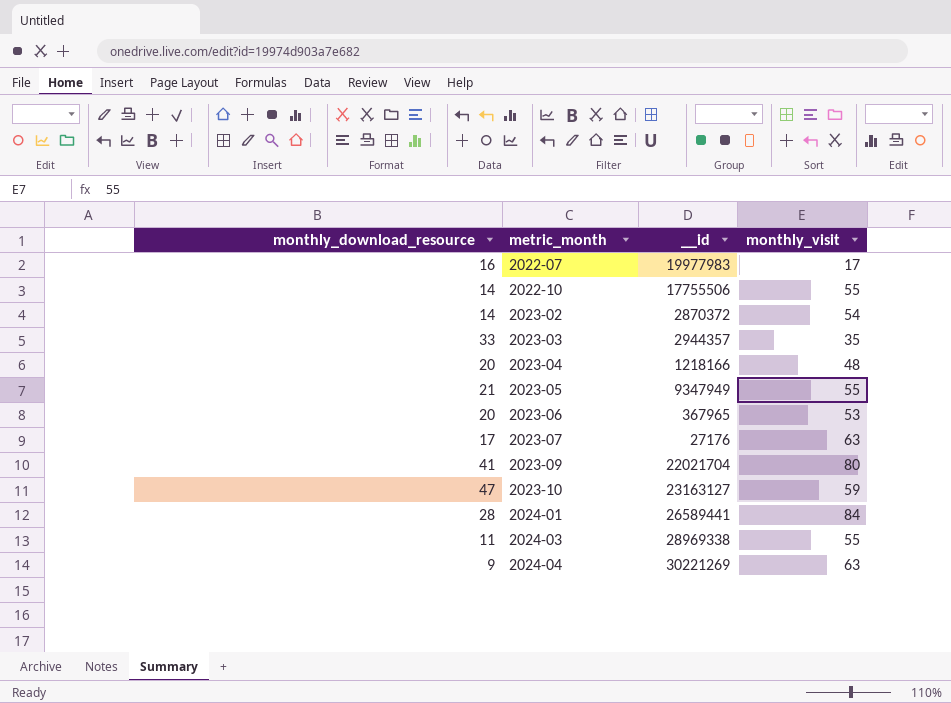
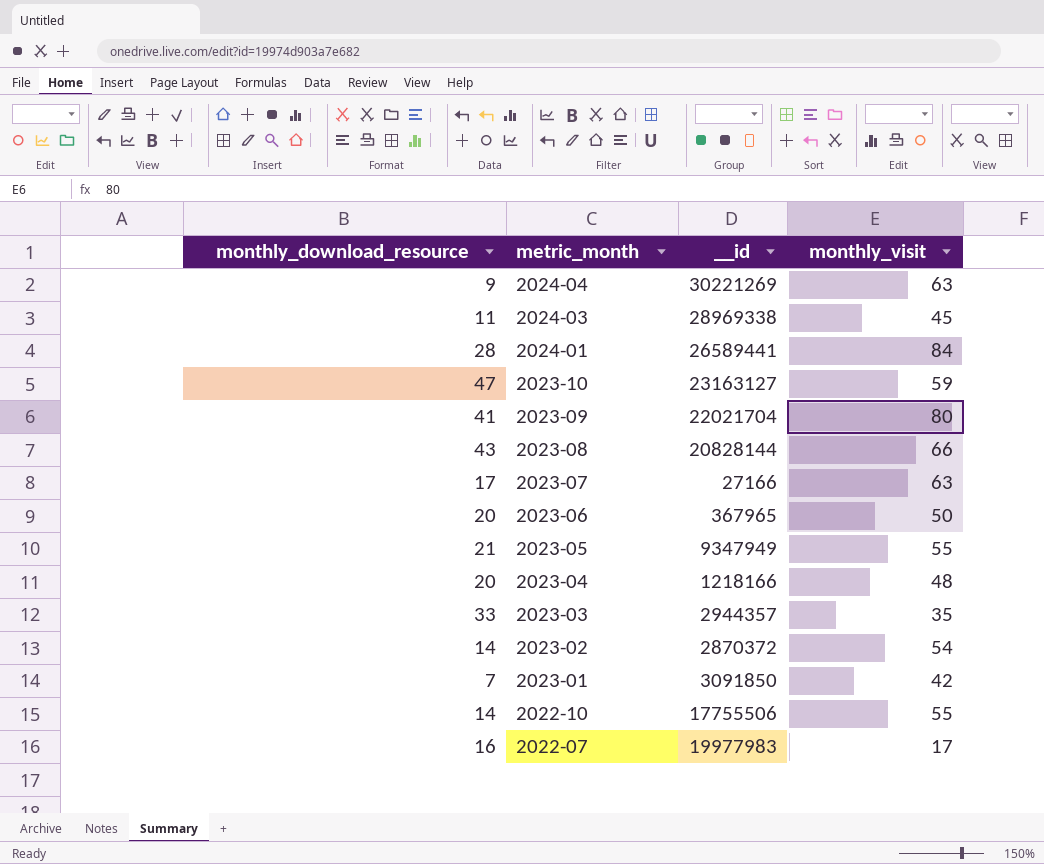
row order: metric_month ascending -> metric_month descending
2024-03 | monthly_visit: 55 -> 45
row 2023-08: none -> 43 | 20828144 | 66
2023-07 | __id: 27176 -> 27166
2023-06 | monthly_visit: 53 -> 50
row 2023-01: none -> 7 | 3091850 | 42

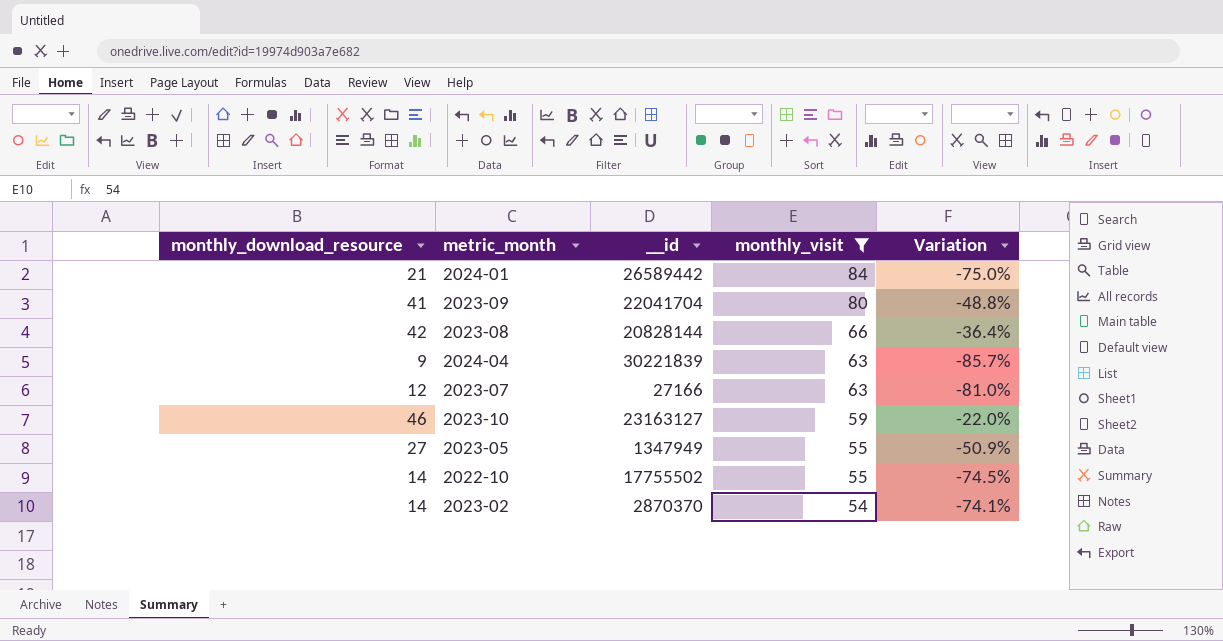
filter: none -> monthly_visit >= 54
row order: metric_month descending -> monthly_visit descending
column Variation | formula: none -> ([monthly_download_resource] - [monthly_visit]) / [monthly_visit]
2024-01 | monthly_download_resource: 28 -> 21
2024-01 | __id: 26589441 -> 26589442
2023-09 | __id: 22021704 -> 22041704
2023-08 | monthly_download_resource: 43 -> 42
2024-04 | __id: 30221269 -> 30221839
2023-07 | monthly_download_resource: 17 -> 12
2023-10 | monthly_download_resource: 47 -> 46
2023-05 | monthly_download_resource: 21 -> 27
2023-05 | __id: 9347949 -> 1347949
2022-10 | __id: 17755506 -> 17755502
2023-02 | __id: 2870372 -> 2870370

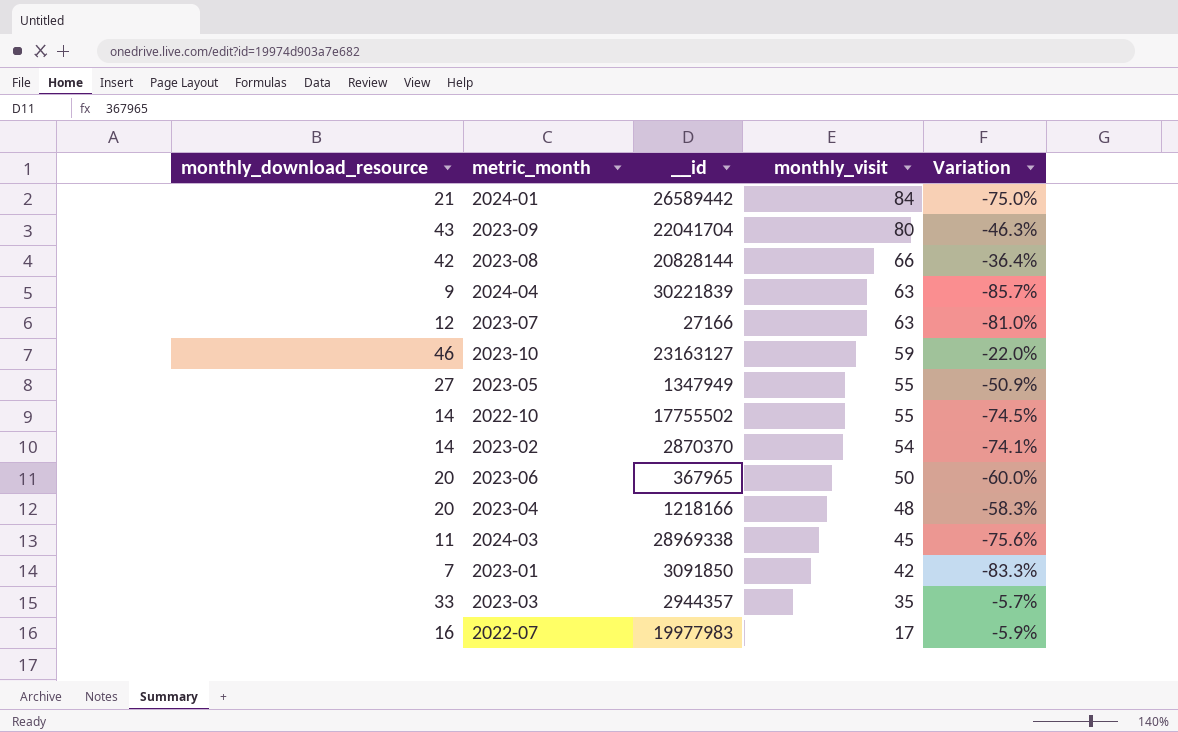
filter: monthly_visit >= 54 -> none
2023-09 | monthly_download_resource: 41 -> 43
2023-09 | Variation: -48.8% -> -46.3%

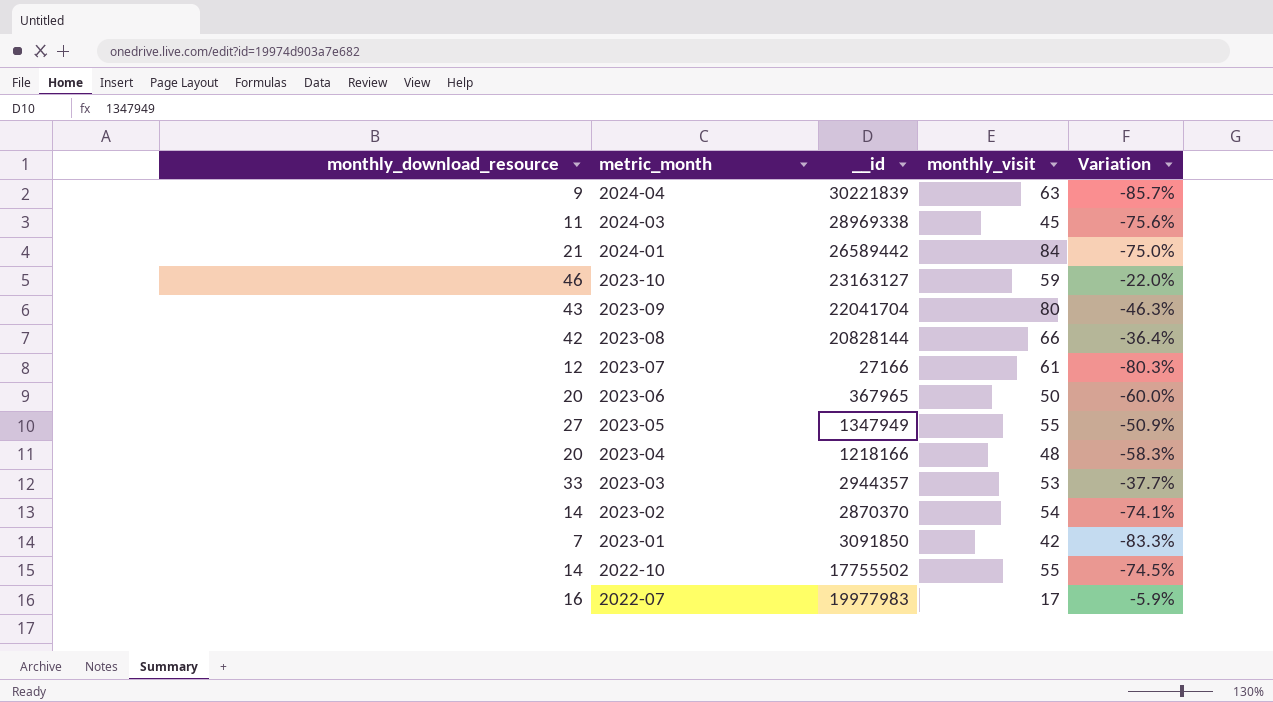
row order: monthly_visit descending -> metric_month descending
2023-07 | monthly_visit: 63 -> 61
2023-07 | Variation: -81.0% -> -80.3%
2023-03 | monthly_visit: 35 -> 53
2023-03 | Variation: -5.7% -> -37.7%

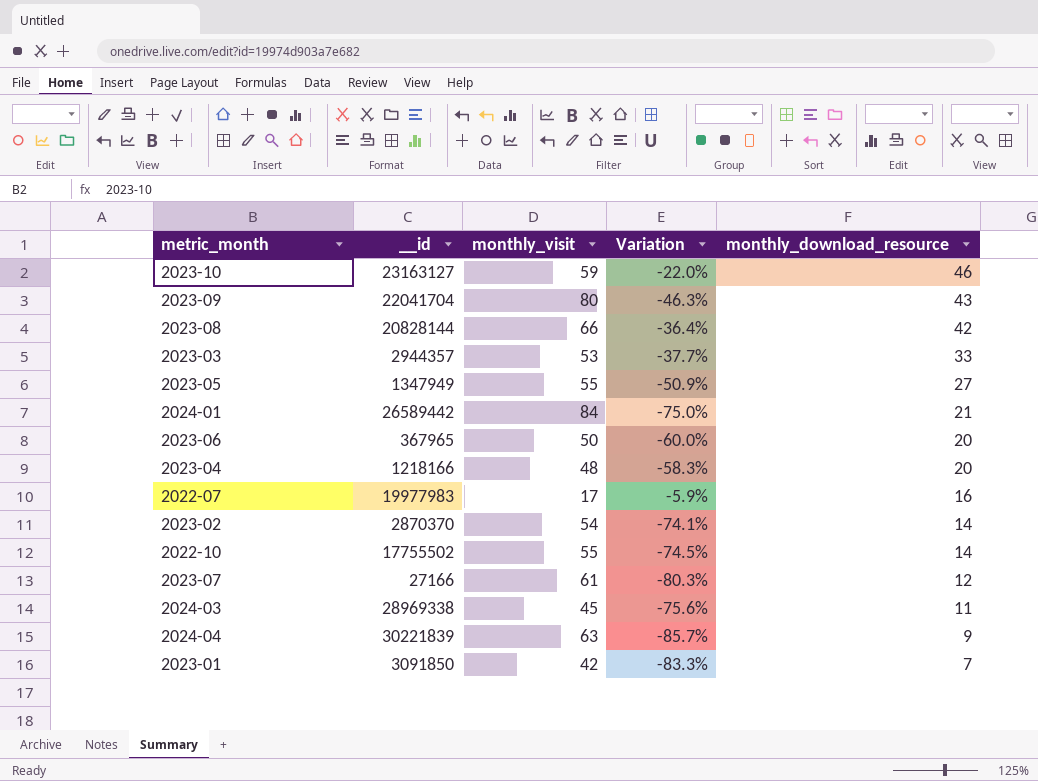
row order: metric_month descending -> monthly_download_resource descending
column monthly_download_resource | position: 1 -> 5

